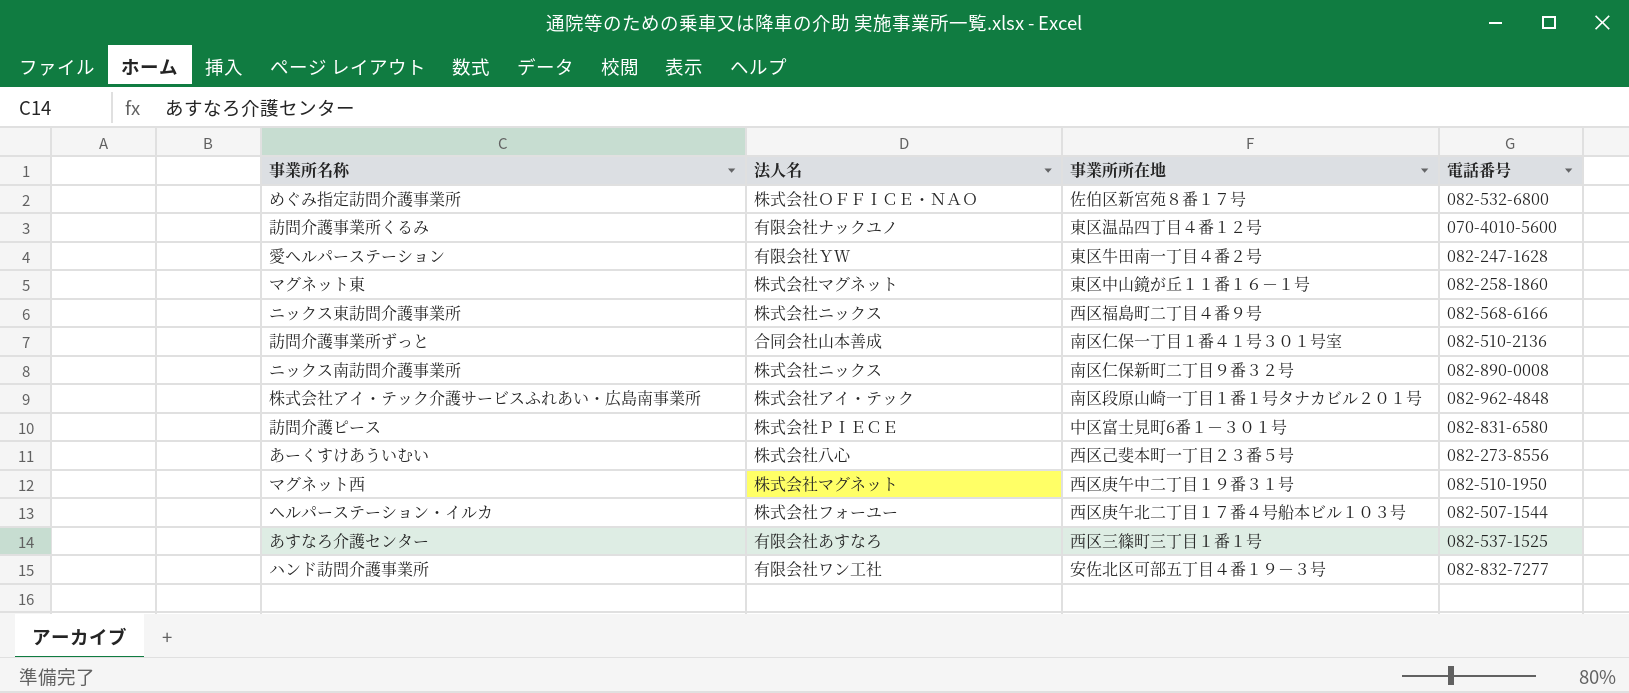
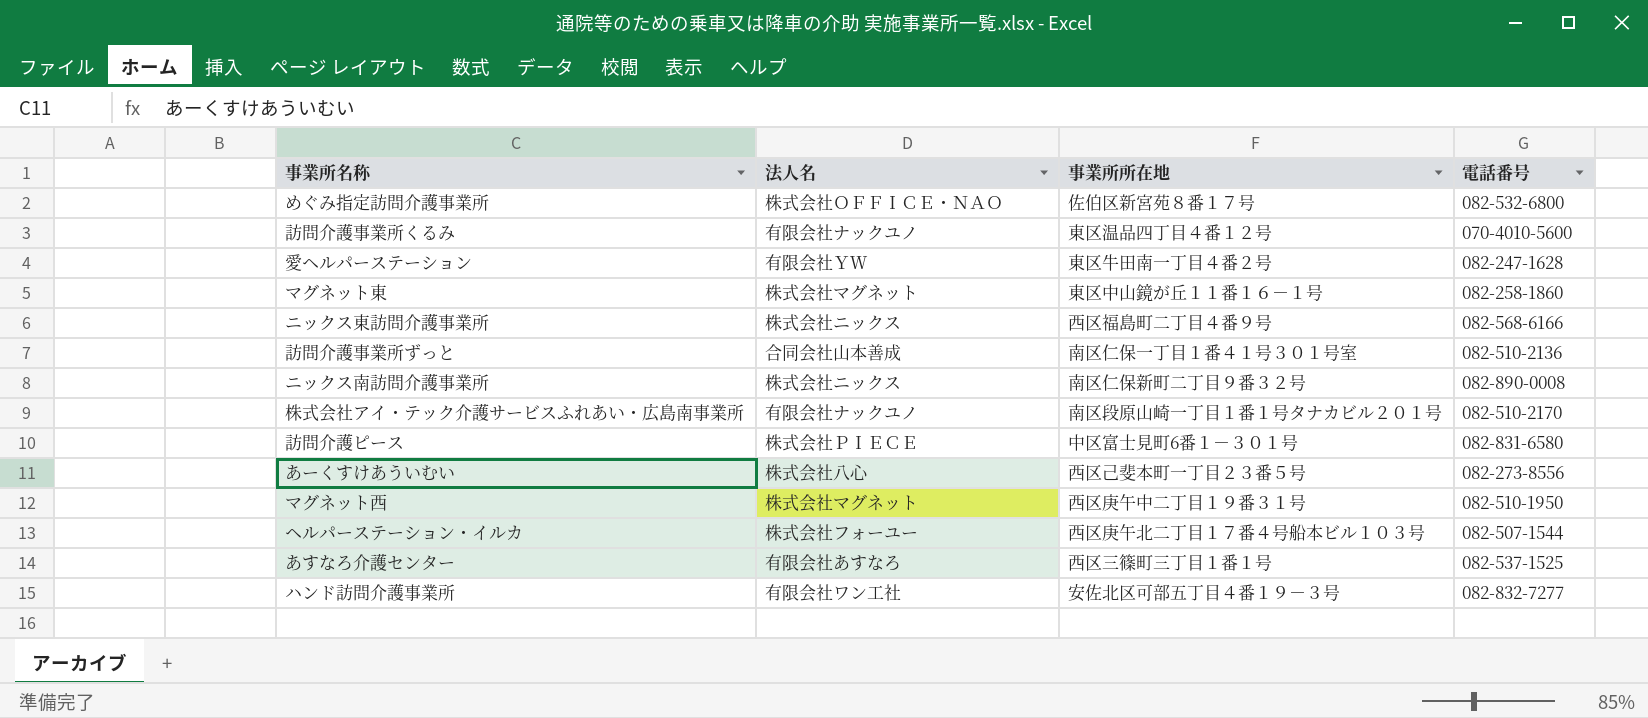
株式会社アイ・テック介護サービスふれあい・広島南事業所 | 法人名: 株式会社アイ・テック -> 有限会社ナックユノ
株式会社アイ・テック介護サービスふれあい・広島南事業所 | 電話番号: 082-962-4848 -> 082-510-2170

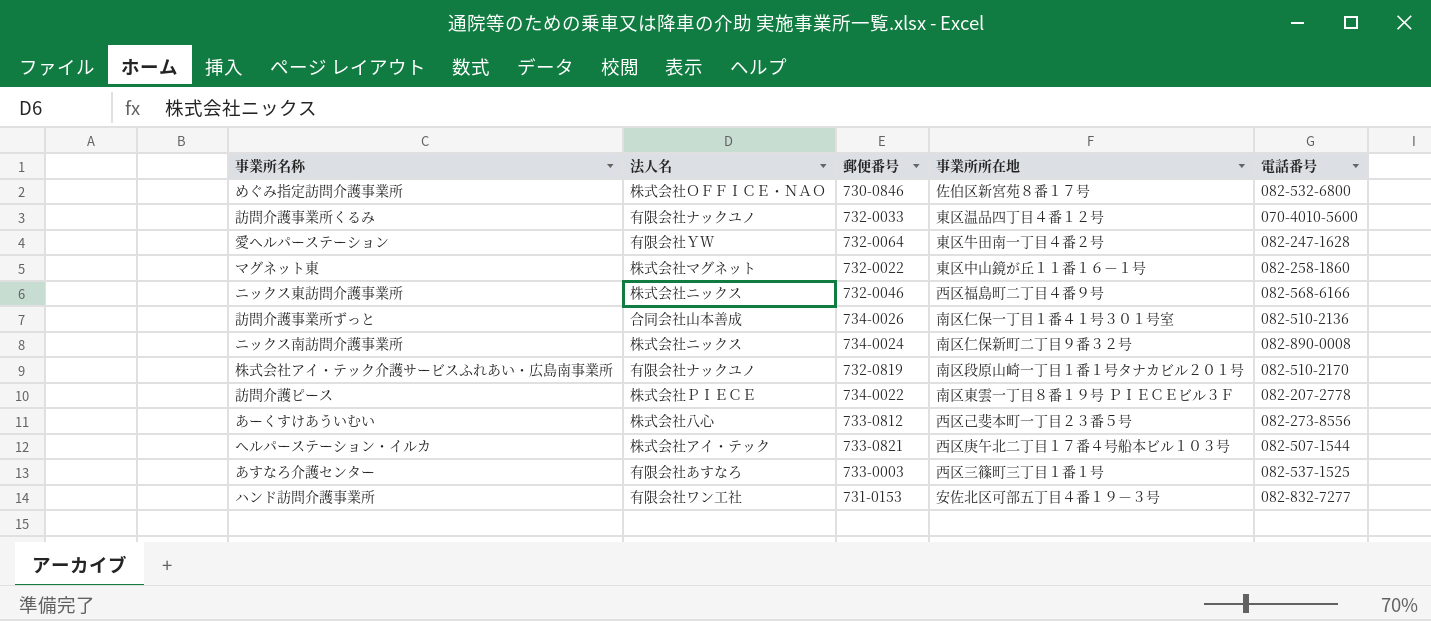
column 郵便番号 | position: none -> 3
row マグネット西: 株式会社マグネット | 西区庚午中二丁目１９番３１号 | 082-510-1950 -> none
訪問介護ピース | 事業所所在地: 中区富士見町6番１－３０１号 -> 南区東雲一丁目８番１９号 ＰＩＥＣＥビル３Ｆ
訪問介護ピース | 電話番号: 082-831-6580 -> 082-207-2778
ヘルパーステーション・イルカ | 法人名: 株式会社フォーユー -> 株式会社アイ・テック

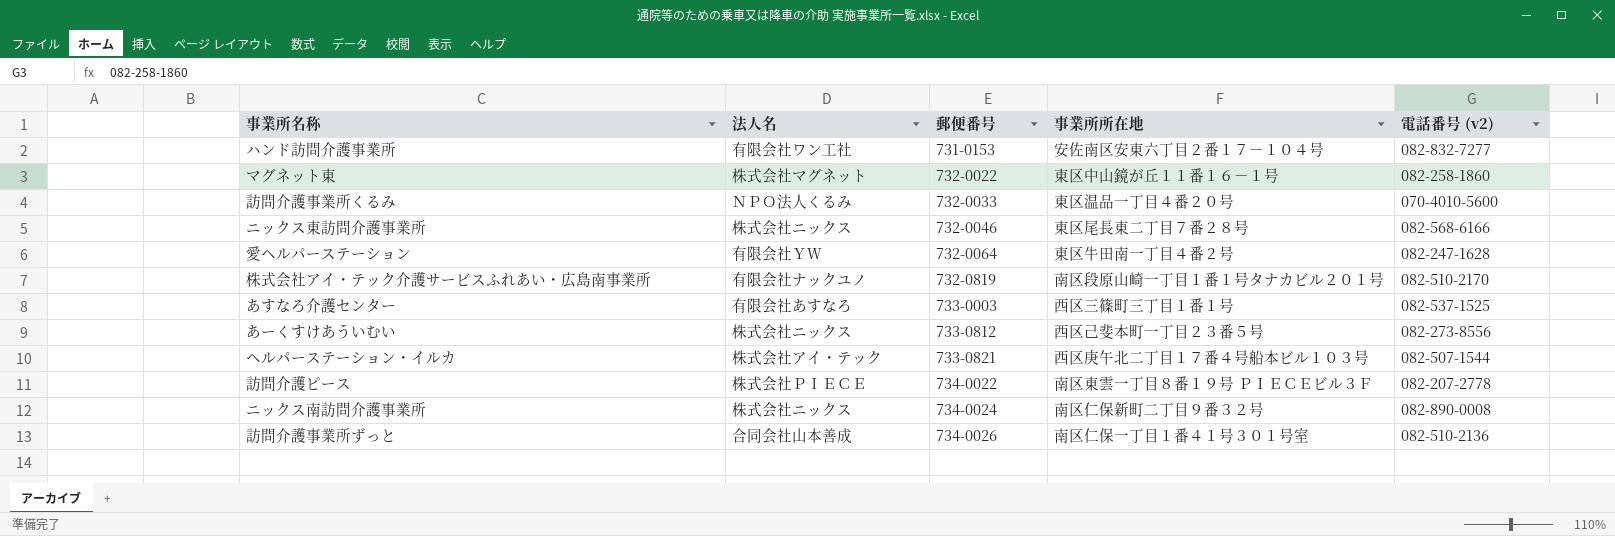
row order: none -> 郵便番号 ascending
column name: 電話番号 -> 電話番号 (v2)
row めぐみ指定訪問介護事業所: 株式会社ＯＦＦＩＣＥ・ＮＡＯ | 730-0846 | 佐伯区新宮苑８番１７号 | 082-532-6800 -> none
ハンド訪問介護事業所 | 事業所所在地: 安佐北区可部五丁目４番１９－３号 -> 安佐南区安東六丁目２番１７－１０４号
訪問介護事業所くるみ | 法人名: 有限会社ナックユノ -> ＮＰＯ法人くるみ
訪問介護事業所くるみ | 事業所所在地: 東区温品四丁目４番１２号 -> 東区温品一丁目４番２０号
ニックス東訪問介護事業所 | 事業所所在地: 西区福島町二丁目４番９号 -> 東区尾長東二丁目７番２８号
あーくすけあういむい | 法人名: 株式会社八心 -> 株式会社ニックス

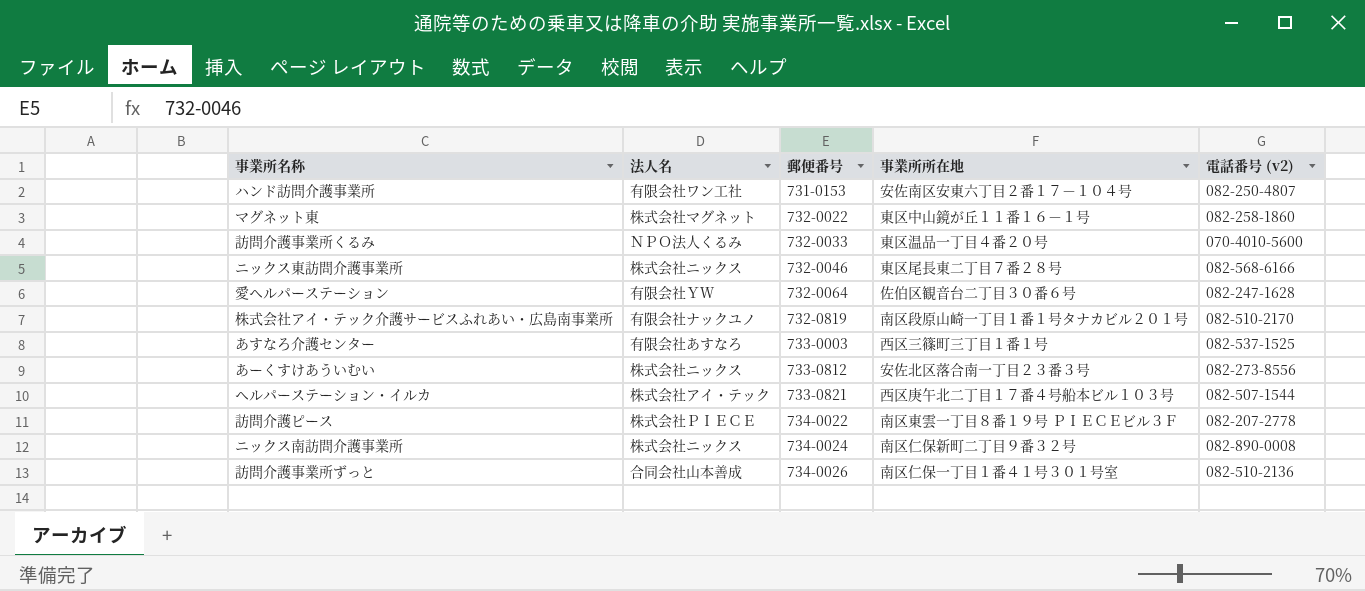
ハンド訪問介護事業所 | 電話番号 (v2): 082-832-7277 -> 082-250-4807
愛ヘルパーステーション | 事業所所在地: 東区牛田南一丁目４番２号 -> 佐伯区観音台二丁目３０番６号
あーくすけあういむい | 事業所所在地: 西区己斐本町一丁目２３番５号 -> 安佐北区落合南一丁目２３番３号

